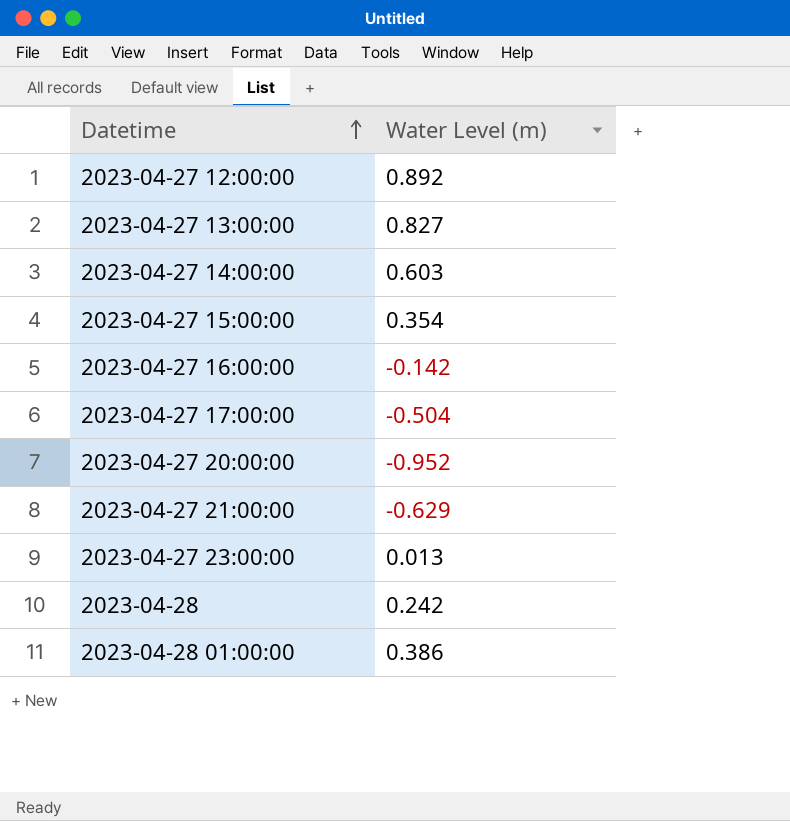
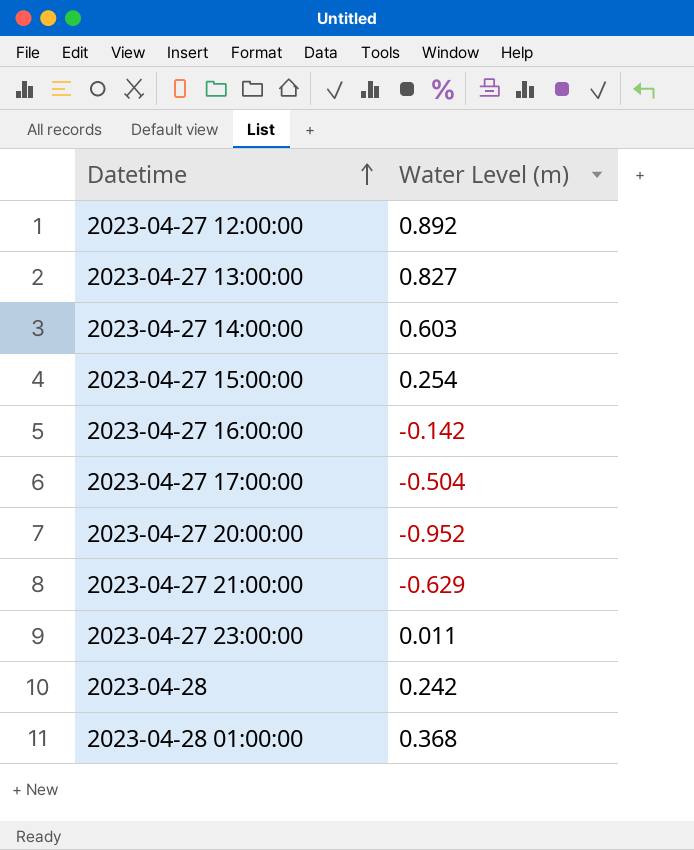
2023-04-27 15:00:00 | Water Level (m): 0.354 -> 0.254
2023-04-27 23:00:00 | Water Level (m): 0.013 -> 0.011
2023-04-28 01:00:00 | Water Level (m): 0.386 -> 0.368

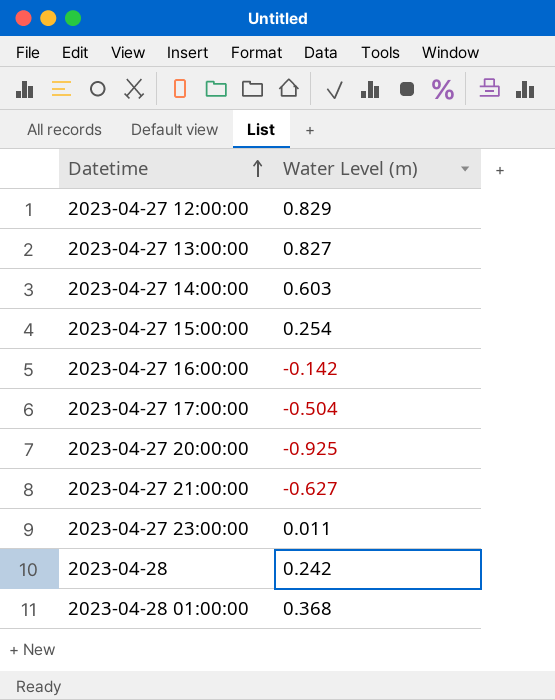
2023-04-27 12:00:00 | Water Level (m): 0.892 -> 0.829
2023-04-27 20:00:00 | Water Level (m): -0.952 -> -0.925
2023-04-27 21:00:00 | Water Level (m): -0.629 -> -0.627

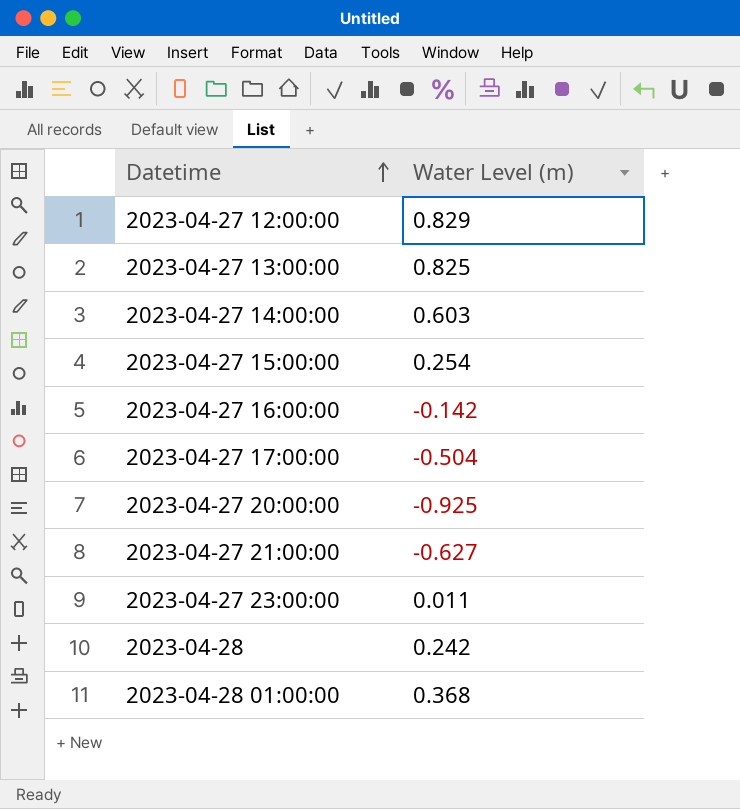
2023-04-27 13:00:00 | Water Level (m): 0.827 -> 0.825

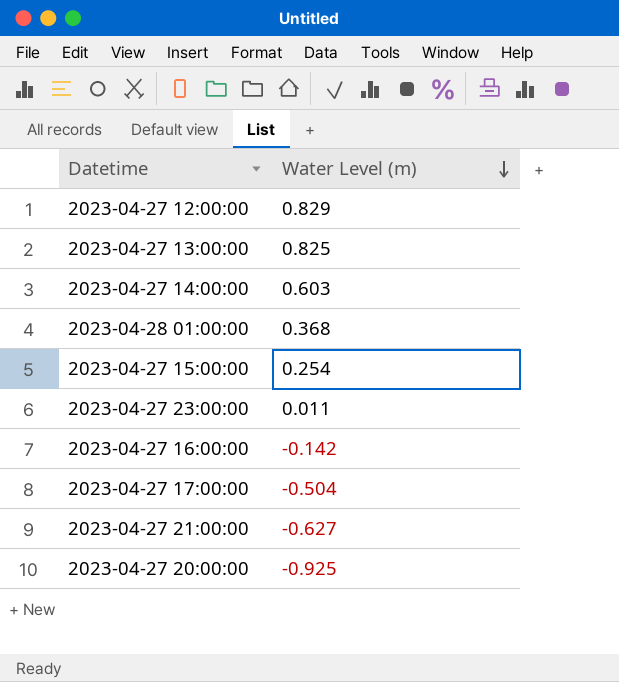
row order: Datetime ascending -> Water Level (m) descending
row 2023-04-28: 0.242 -> none

